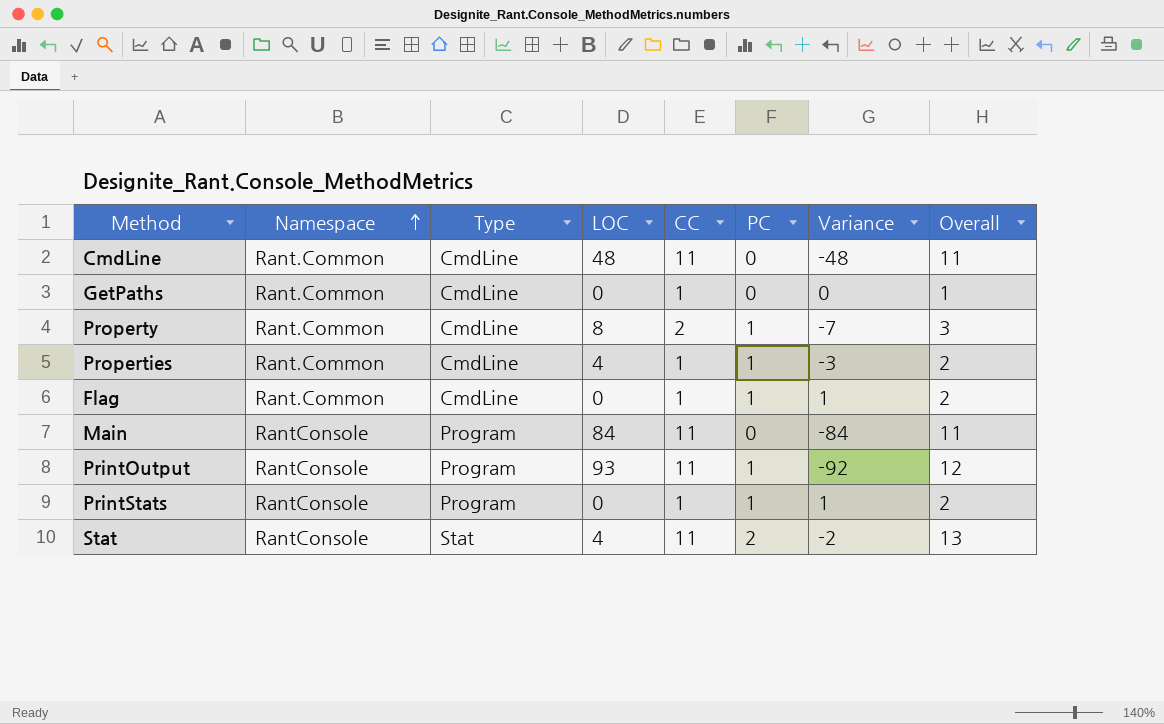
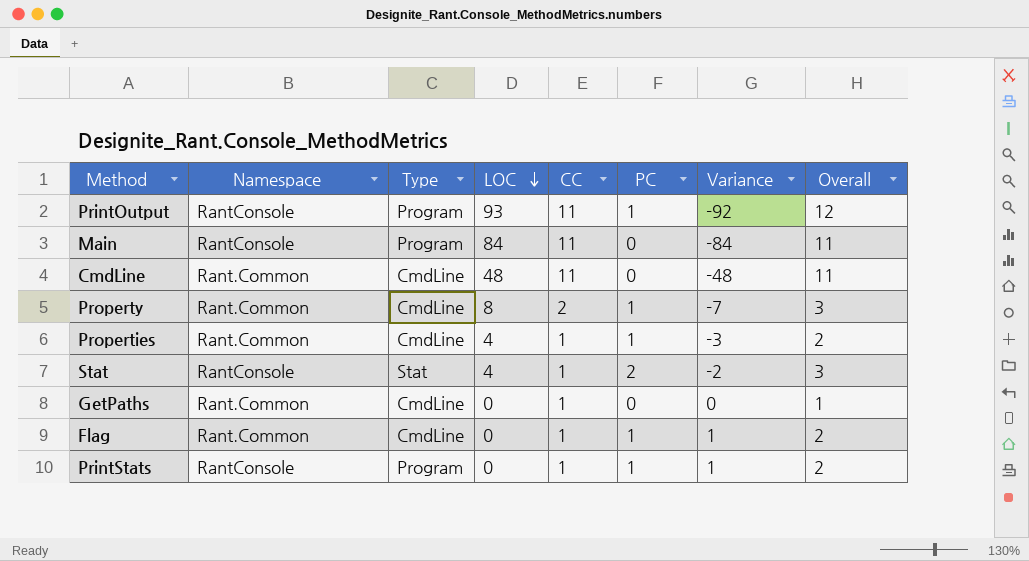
row order: Namespace ascending -> LOC descending
Stat | CC: 11 -> 1
Stat | Overall: 13 -> 3

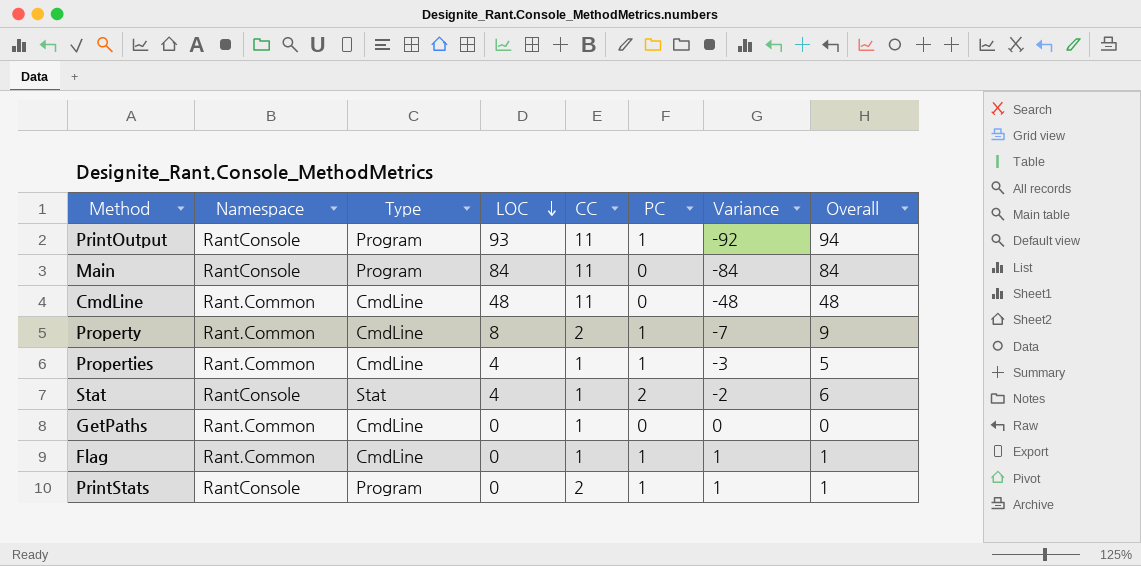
column Overall | formula: [CC] + [PC] -> [LOC] + [PC]
PrintStats | CC: 1 -> 2

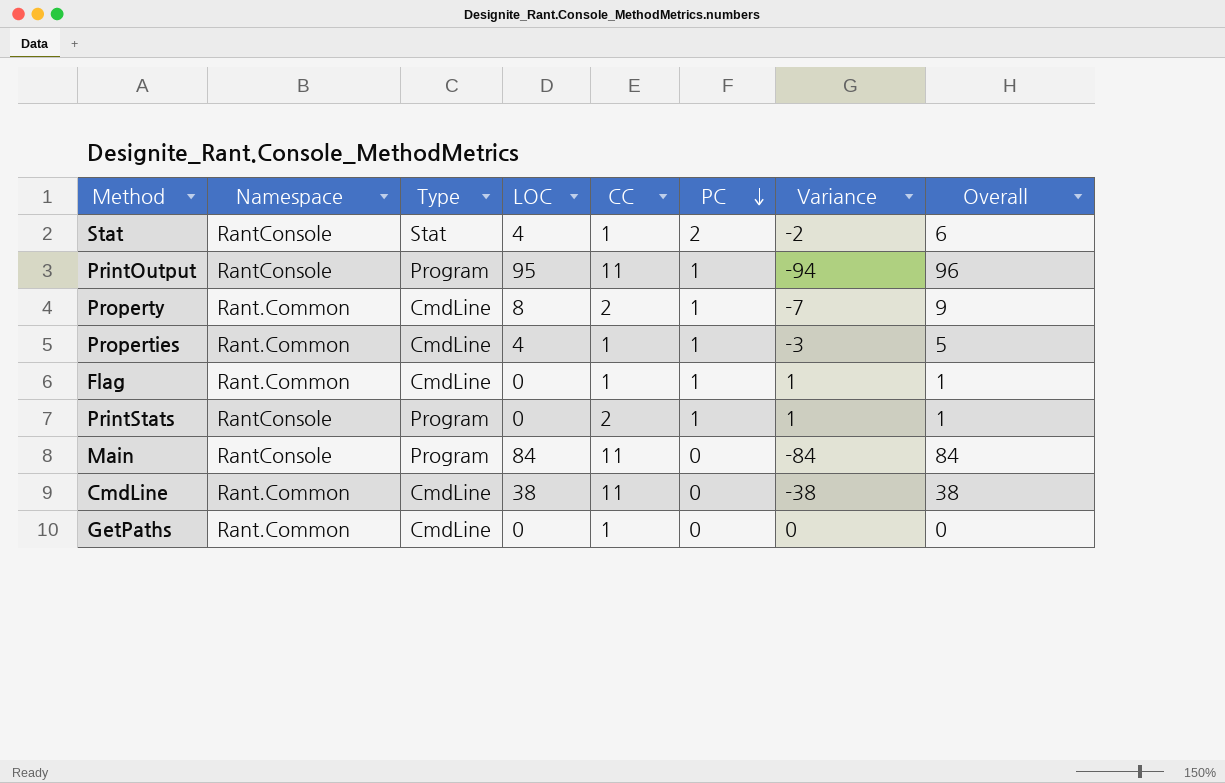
row order: LOC descending -> PC descending
PrintOutput | LOC: 93 -> 95
PrintOutput | Variance: -92 -> -94
PrintOutput | Overall: 94 -> 96
CmdLine | LOC: 48 -> 38
CmdLine | Variance: -48 -> -38
CmdLine | Overall: 48 -> 38

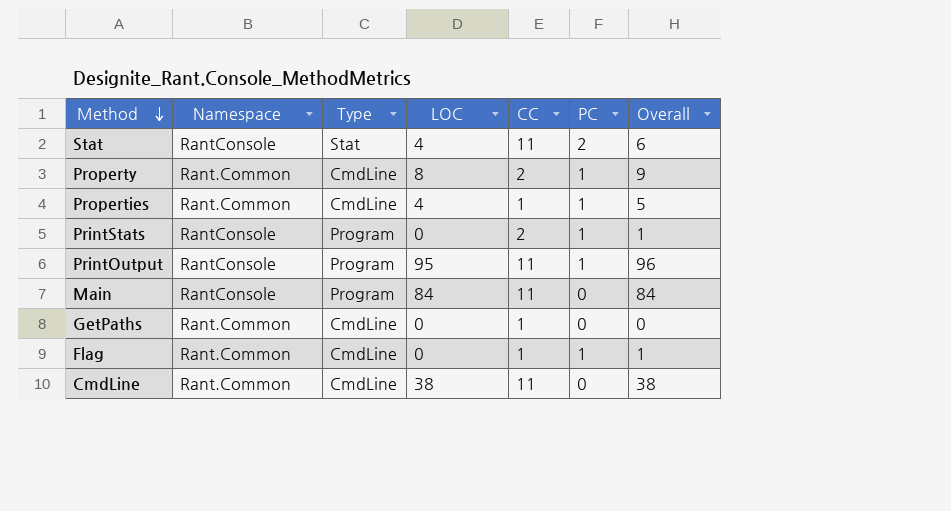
row order: PC descending -> Method descending
column Variance | formula: [PC] - [LOC] -> none
Stat | CC: 1 -> 11

